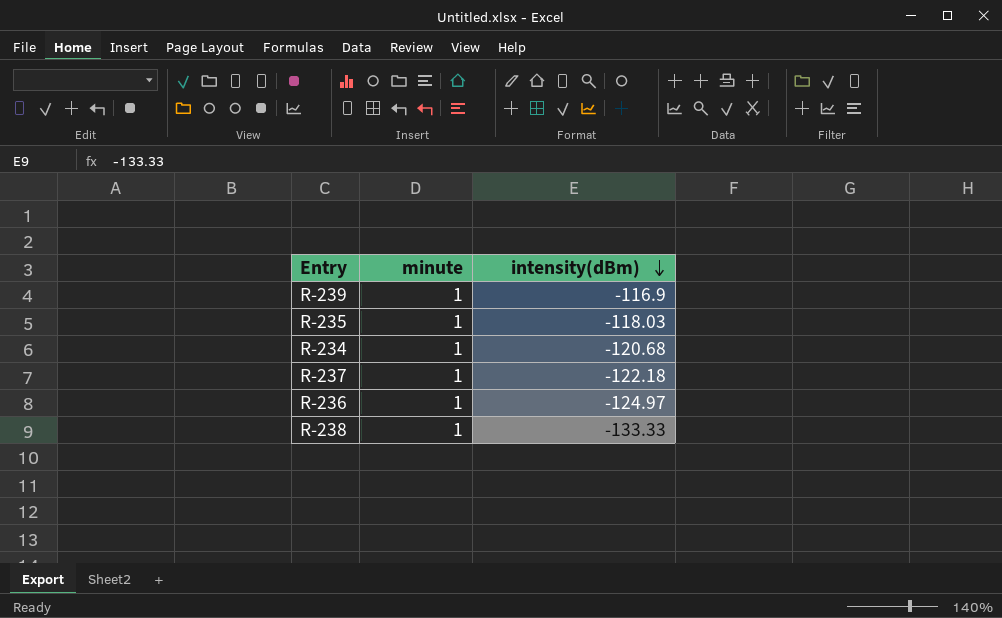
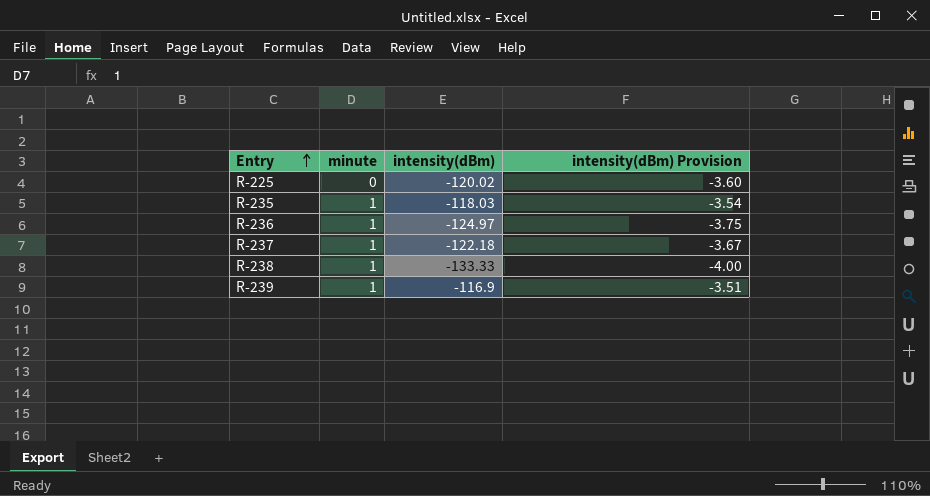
row order: intensity(dBm) descending -> Entry ascending
column intensity(dBm) Provision | formula: none -> [intensity(dBm)] * 0.03
row R-234: 1 | -120.68 -> none
row R-225: none -> 0 | -120.02 | -3.60

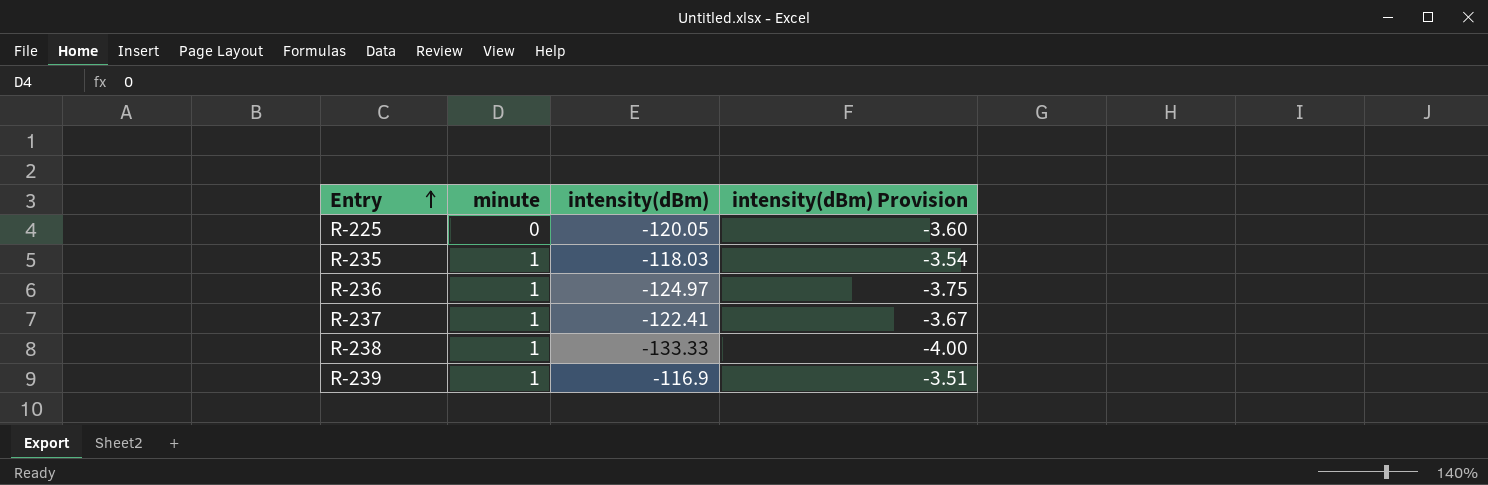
R-225 | intensity(dBm): -120.02 -> -120.05
R-237 | intensity(dBm): -122.18 -> -122.41

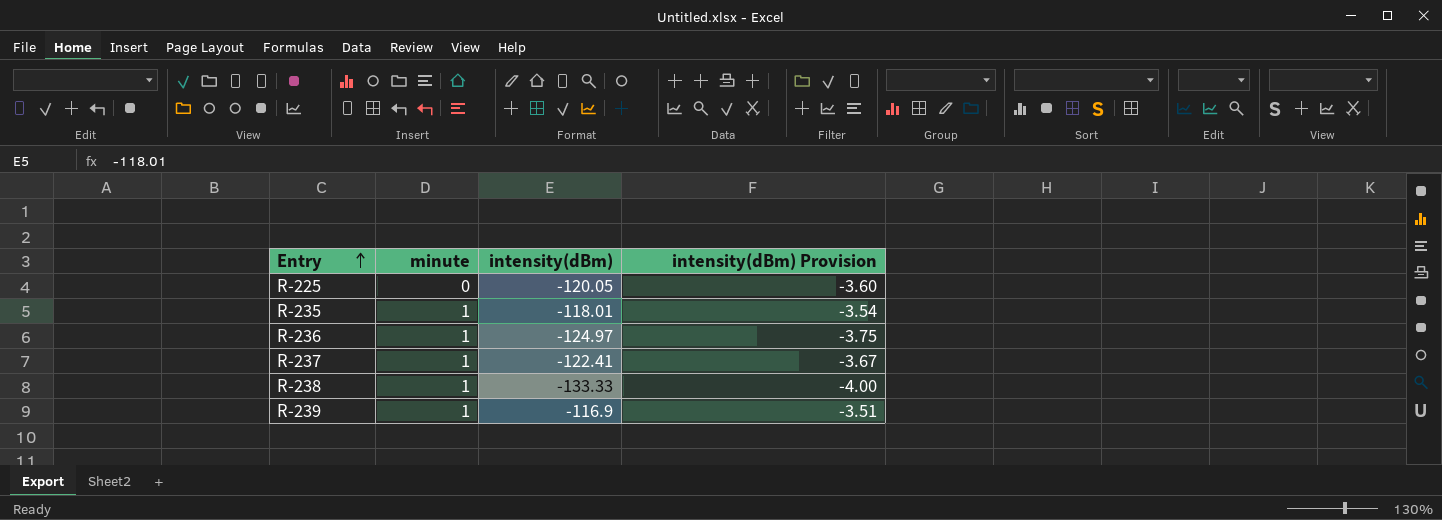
R-235 | intensity(dBm): -118.03 -> -118.01

